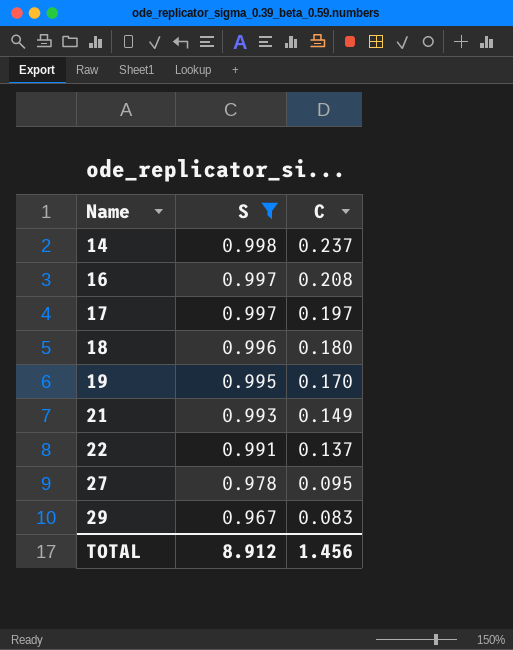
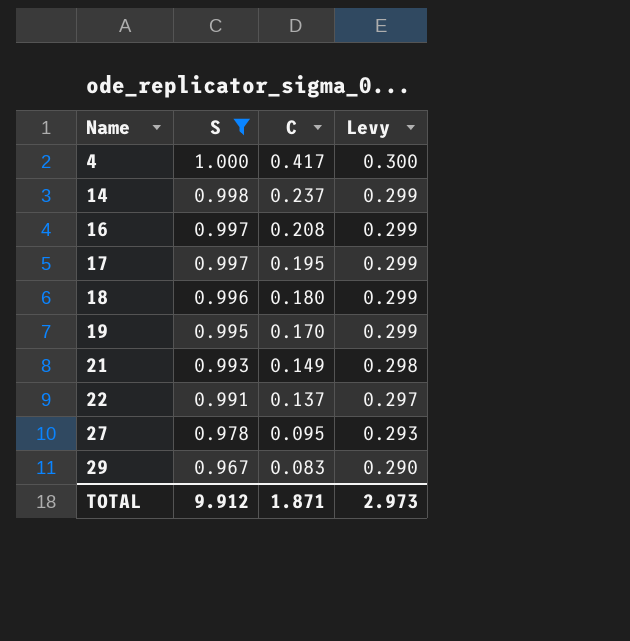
column Levy | formula: none -> [S] * 0.3
row 4: none -> 1.000 | 0.417 | 0.300
17 | C: 0.197 -> 0.195
TOTAL | S: 8.912 -> 9.912
TOTAL | C: 1.456 -> 1.871

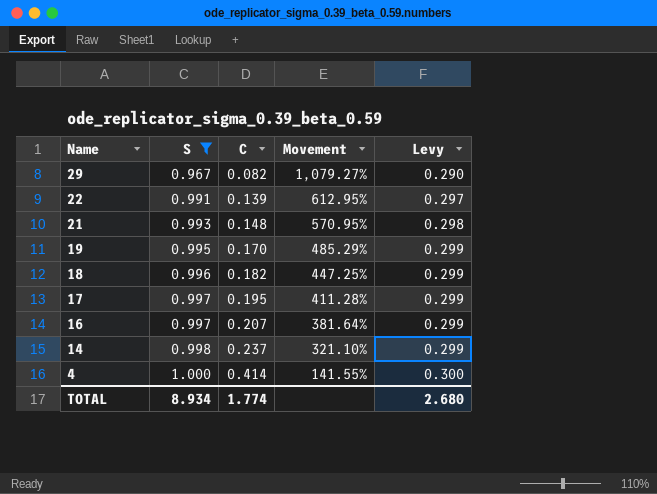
row order: Name ascending -> Name descending
column Movement | formula: none -> ([S] - [C]) / [C]
row 27: 0.978 | 0.095 | 0.293 -> none
29 | C: 0.083 -> 0.082
22 | C: 0.137 -> 0.139
21 | C: 0.149 -> 0.148
18 | C: 0.180 -> 0.182
16 | C: 0.208 -> 0.207
4 | C: 0.417 -> 0.414
TOTAL | S: 9.912 -> 8.934
TOTAL | C: 1.871 -> 1.774
TOTAL | Levy: 2.973 -> 2.680

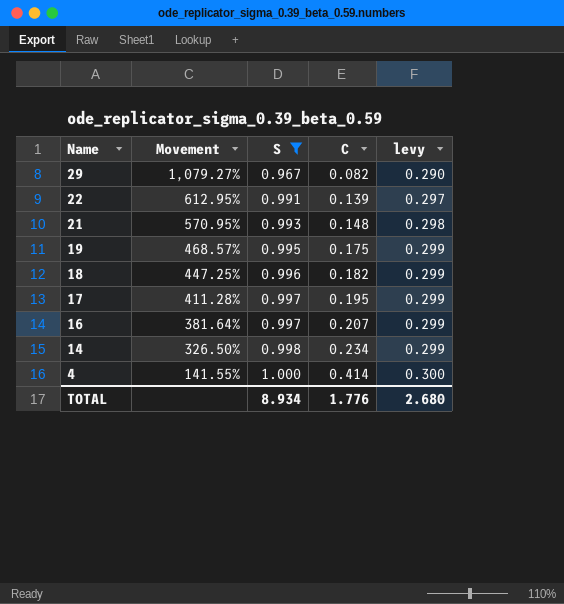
column Movement | position: 4 -> 2
column name: Levy -> levy
19 | Movement: 485.29% -> 468.57%
19 | C: 0.170 -> 0.175
14 | Movement: 321.10% -> 326.50%
14 | C: 0.237 -> 0.234
TOTAL | C: 1.774 -> 1.776

